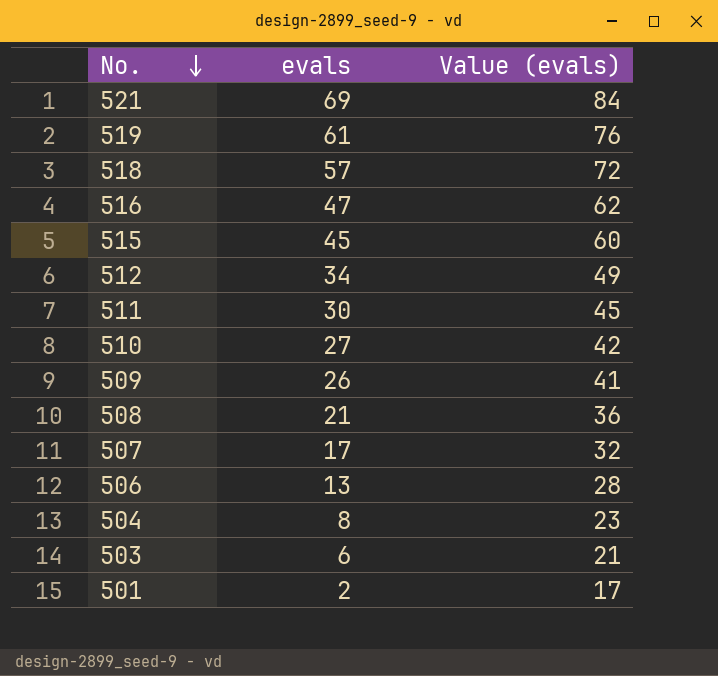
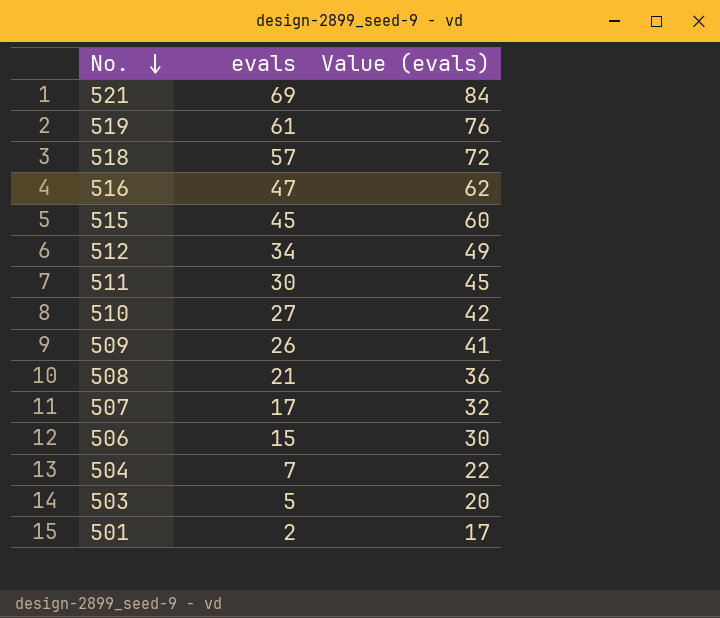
506 | evals: 13 -> 15
506 | Value (evals): 28 -> 30
504 | evals: 8 -> 7
504 | Value (evals): 23 -> 22
503 | evals: 6 -> 5
503 | Value (evals): 21 -> 20

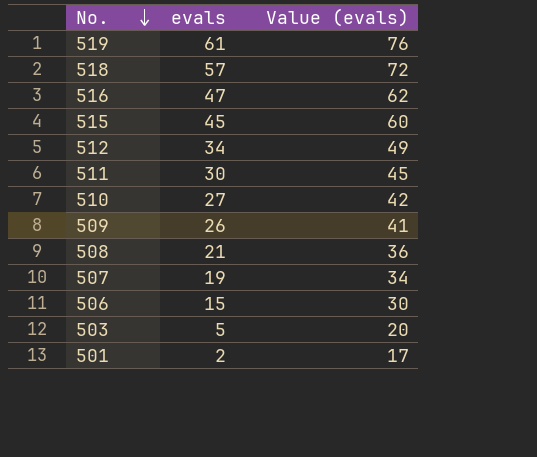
row 521: 69 | 84 -> none
row 504: 7 | 22 -> none
507 | evals: 17 -> 19
507 | Value (evals): 32 -> 34

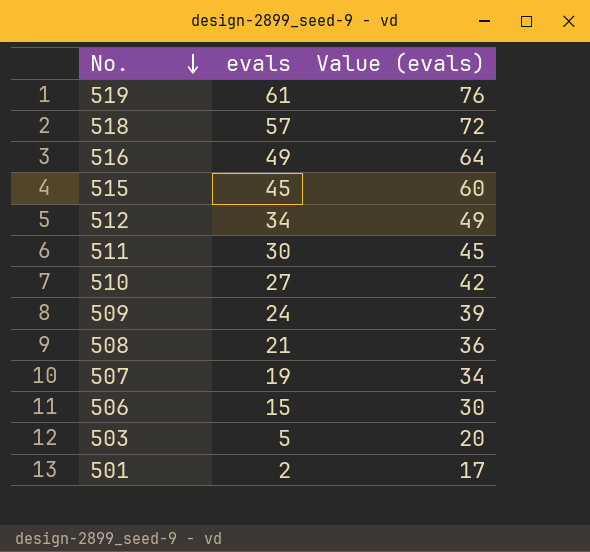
516 | evals: 47 -> 49
516 | Value (evals): 62 -> 64
509 | evals: 26 -> 24
509 | Value (evals): 41 -> 39

